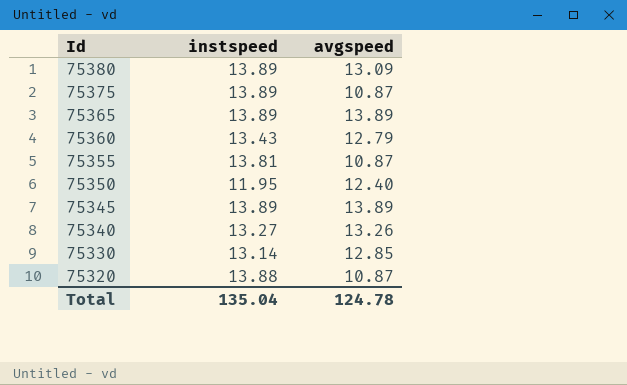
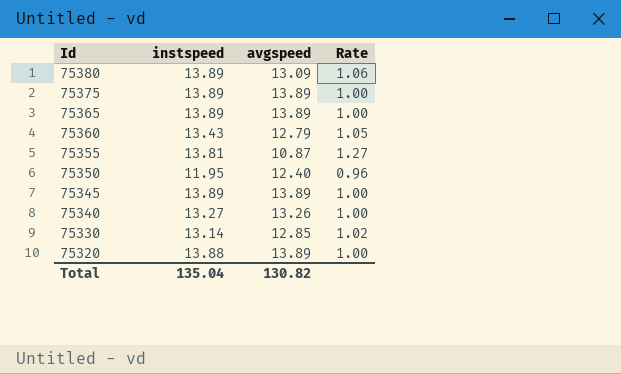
column Rate | formula: none -> [instspeed] / [avgspeed]
75375 | avgspeed: 10.87 -> 13.89
75320 | avgspeed: 10.87 -> 13.89
Total | avgspeed: 124.78 -> 130.82

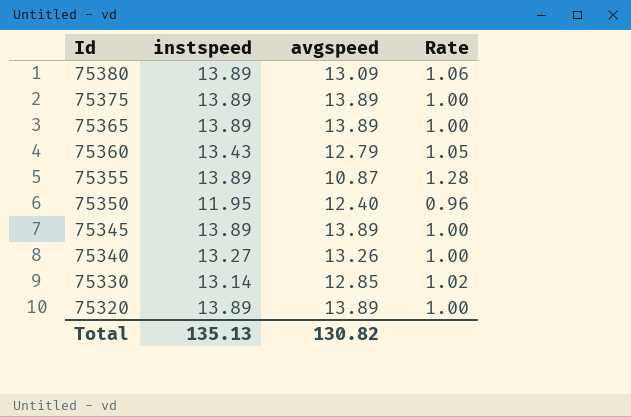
75355 | instspeed: 13.81 -> 13.89
75355 | Rate: 1.27 -> 1.28
75320 | instspeed: 13.88 -> 13.89
Total | instspeed: 135.04 -> 135.13

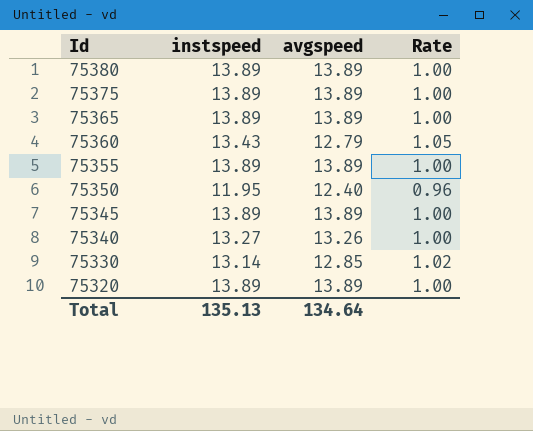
75380 | avgspeed: 13.09 -> 13.89
75380 | Rate: 1.06 -> 1.00
75355 | avgspeed: 10.87 -> 13.89
75355 | Rate: 1.28 -> 1.00
Total | avgspeed: 130.82 -> 134.64

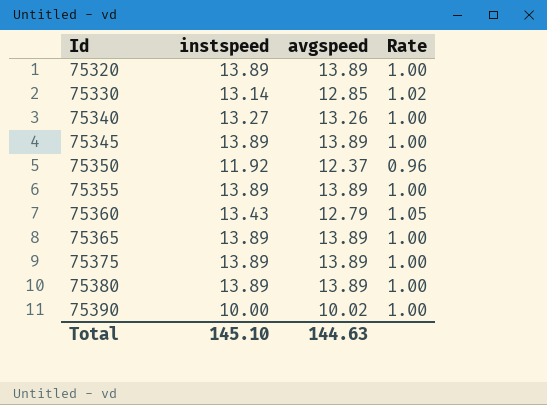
row order: Id descending -> Id ascending
75350 | instspeed: 11.95 -> 11.92
75350 | avgspeed: 12.40 -> 12.37
row 75390: none -> 10.00 | 10.02 | 1.00
Total | instspeed: 135.13 -> 145.10
Total | avgspeed: 134.64 -> 144.63

